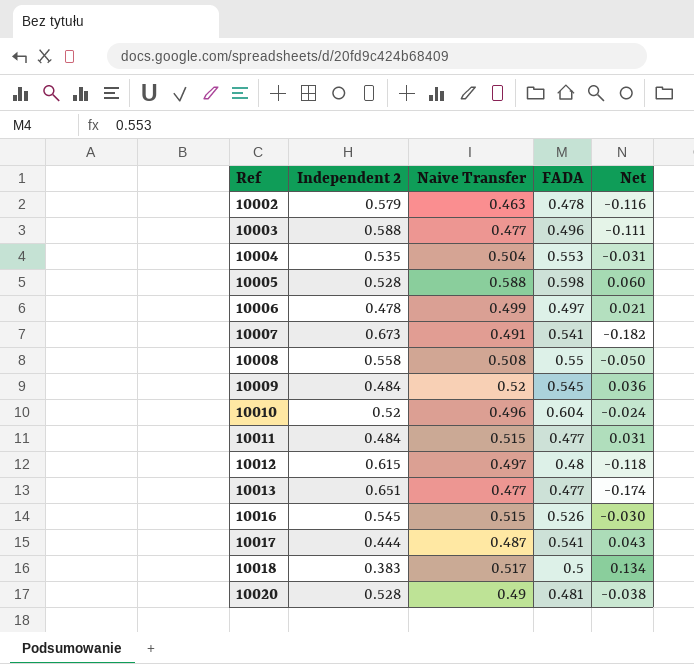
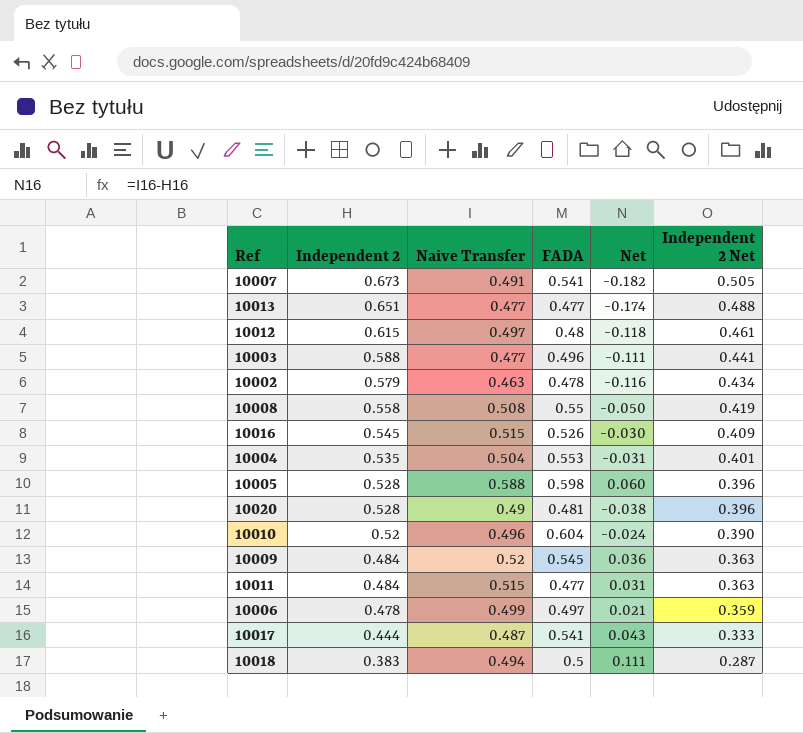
row order: Ref ascending -> Independent 2 descending
column Independent 2 Net | formula: none -> [Independent 2] * 0.75
10018 | Naive Transfer: 0.517 -> 0.494
10018 | Net: 0.134 -> 0.111

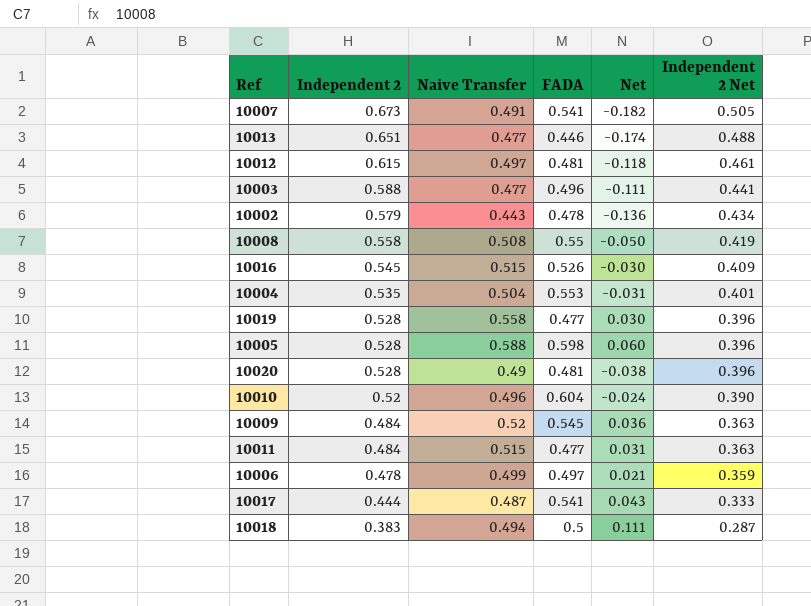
10013 | FADA: 0.477 -> 0.446
10012 | FADA: 0.48 -> 0.481
10002 | Naive Transfer: 0.463 -> 0.443
10002 | Net: -0.116 -> -0.136
row 10019: none -> 0.528 | 0.558 | 0.477 | 0.030 | 0.396

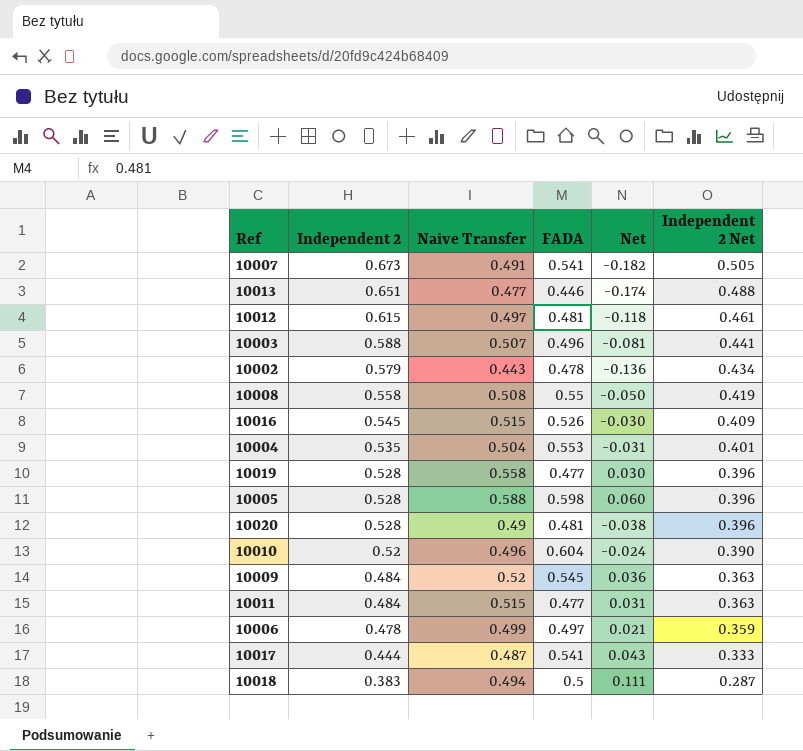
10003 | Naive Transfer: 0.477 -> 0.507
10003 | Net: -0.111 -> -0.081

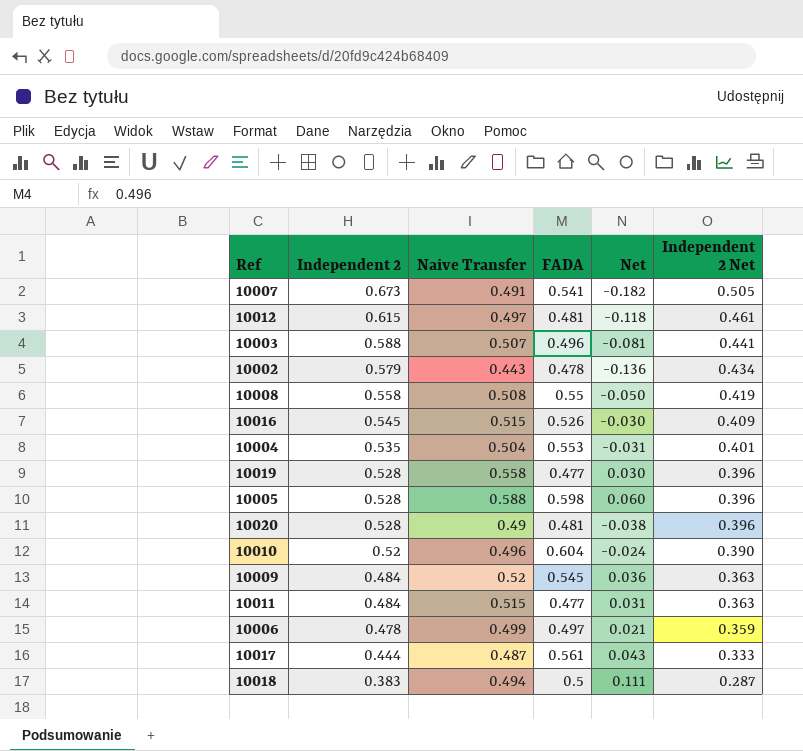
row 10013: 0.651 | 0.477 | 0.446 | -0.174 | 0.488 -> none
10017 | FADA: 0.541 -> 0.561

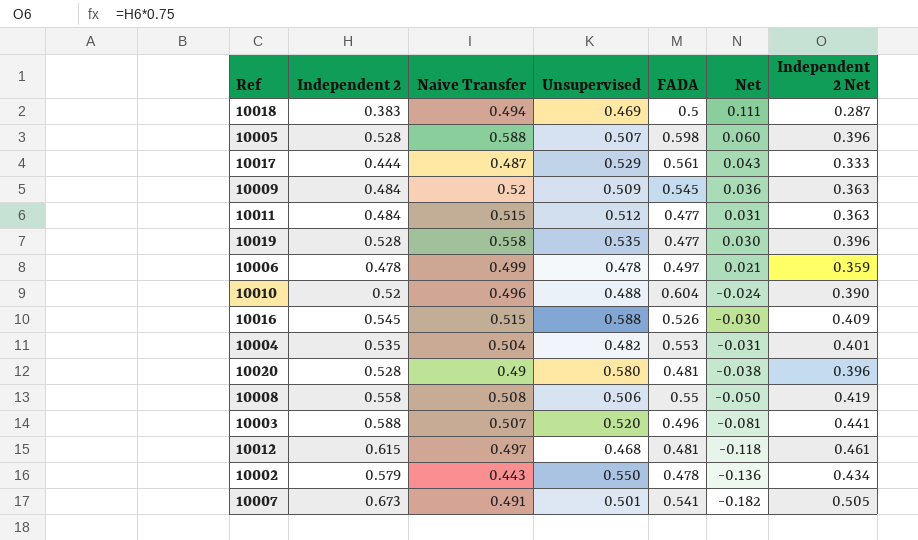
row order: Independent 2 descending -> Net descending
column Unsupervised | position: none -> 4

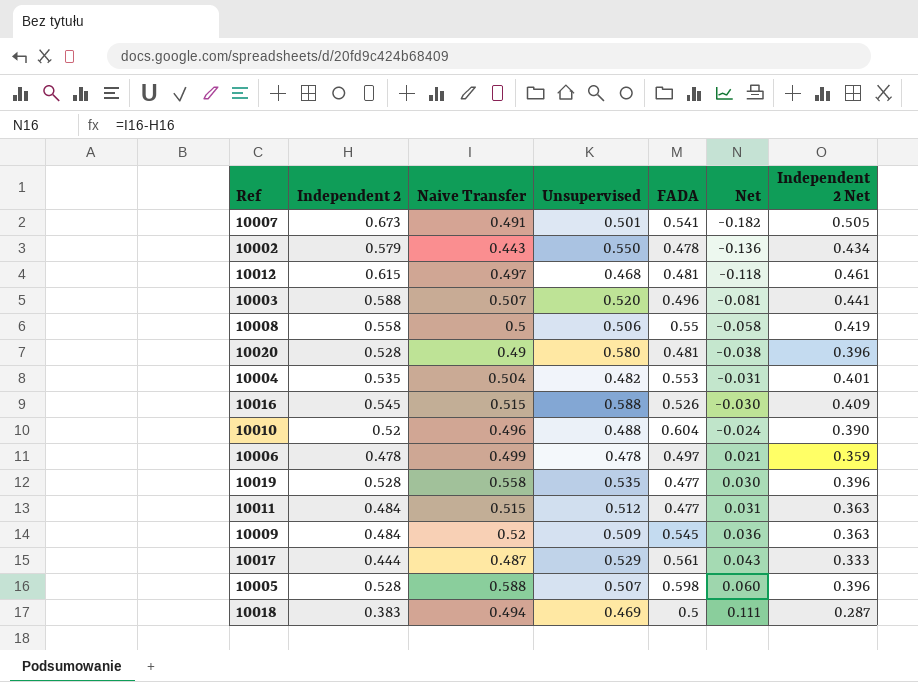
row order: Net descending -> Net ascending
10008 | Naive Transfer: 0.508 -> 0.5
10008 | Net: -0.050 -> -0.058

